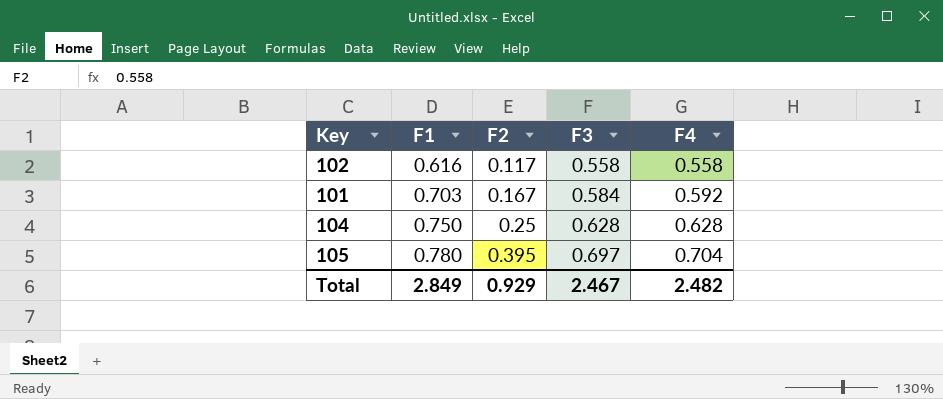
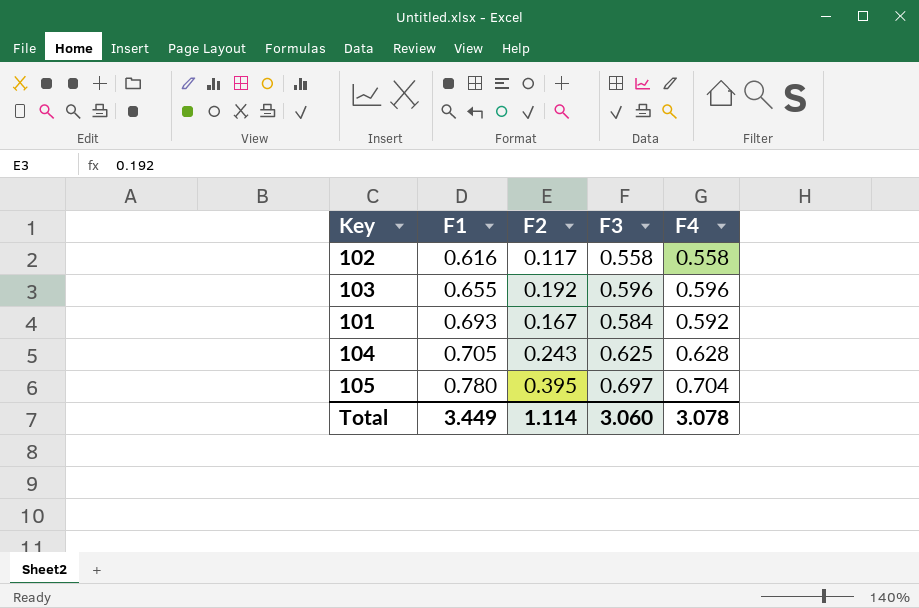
row 103: none -> 0.655 | 0.192 | 0.596 | 0.596
101 | F1: 0.703 -> 0.693
104 | F1: 0.750 -> 0.705
104 | F2: 0.25 -> 0.243
104 | F3: 0.628 -> 0.625
Total | F1: 2.849 -> 3.449
Total | F2: 0.929 -> 1.114
Total | F3: 2.467 -> 3.060
Total | F4: 2.482 -> 3.078

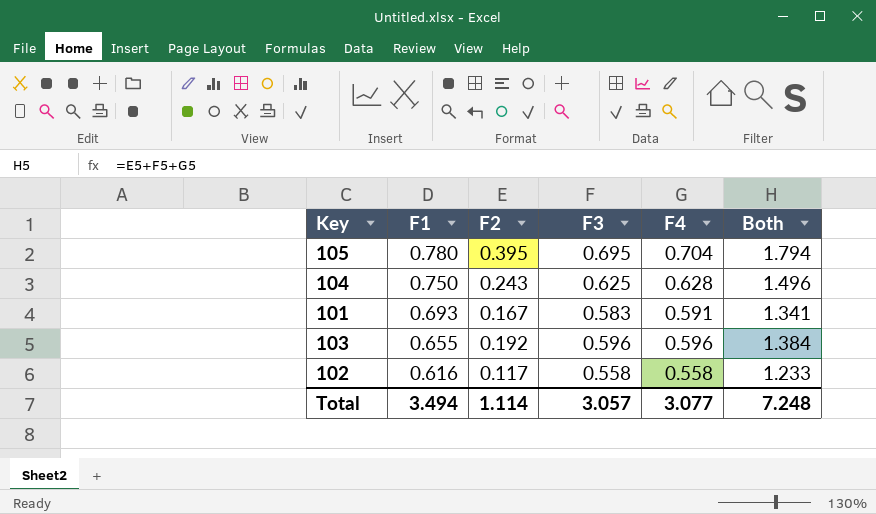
row order: F1 ascending -> F1 descending
column Both | formula: none -> [F2] + [F3] + [F4]
105 | F3: 0.697 -> 0.695
104 | F1: 0.705 -> 0.750
101 | F3: 0.584 -> 0.583
101 | F4: 0.592 -> 0.591
Total | F1: 3.449 -> 3.494
Total | F3: 3.060 -> 3.057
Total | F4: 3.078 -> 3.077

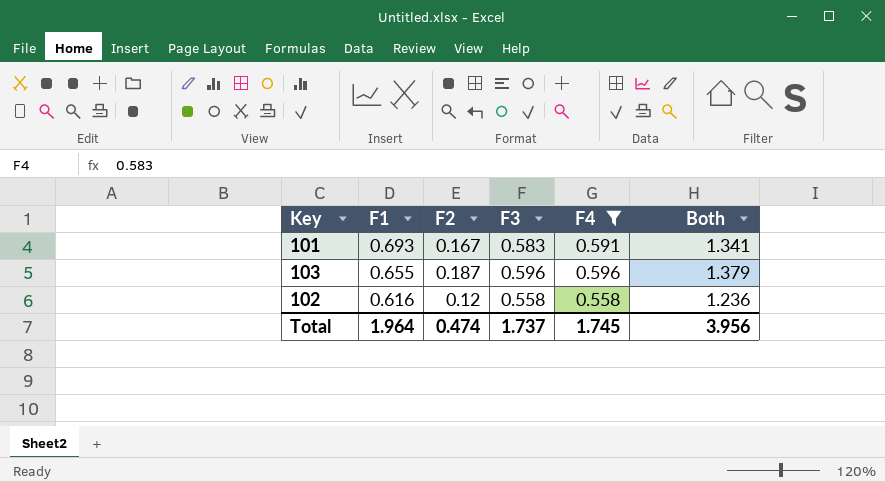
filter: none -> F4 <= 0.596
103 | F2: 0.192 -> 0.187
103 | Both: 1.384 -> 1.379
102 | F2: 0.117 -> 0.12
102 | Both: 1.233 -> 1.236
Total | F1: 3.494 -> 1.964
Total | F2: 1.114 -> 0.474
Total | F3: 3.057 -> 1.737
Total | F4: 3.077 -> 1.745
Total | Both: 7.248 -> 3.956

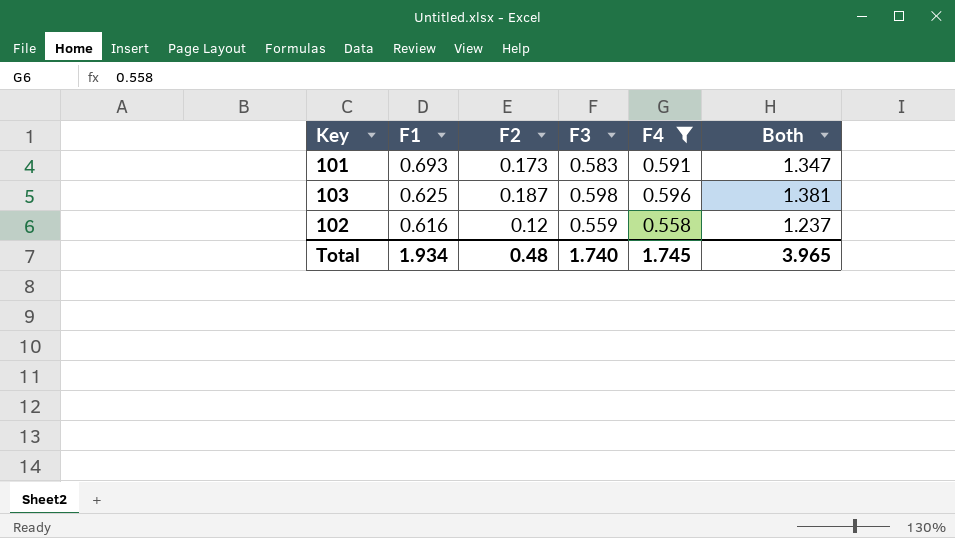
101 | F2: 0.167 -> 0.173
101 | Both: 1.341 -> 1.347
103 | F1: 0.655 -> 0.625
103 | F3: 0.596 -> 0.598
103 | Both: 1.379 -> 1.381
102 | F3: 0.558 -> 0.559
102 | Both: 1.236 -> 1.237
Total | F1: 1.964 -> 1.934
Total | F2: 0.474 -> 0.48
Total | F3: 1.737 -> 1.740
Total | Both: 3.956 -> 3.965

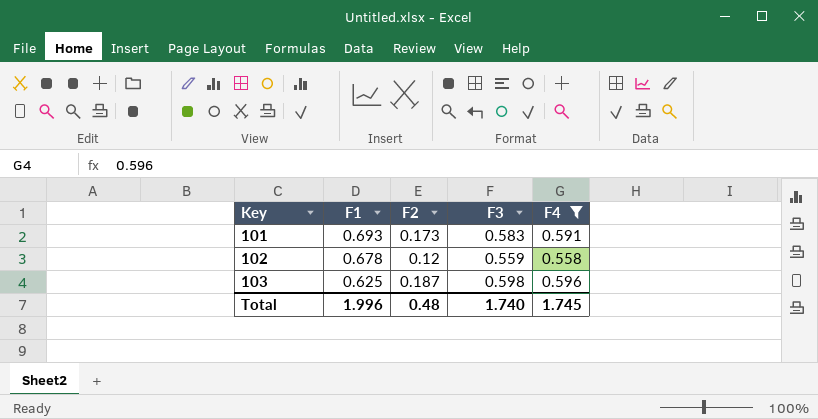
row order: F1 descending -> Key ascending
column Both | formula: [F2] + [F3] + [F4] -> none
102 | F1: 0.616 -> 0.678
Total | F1: 1.934 -> 1.996

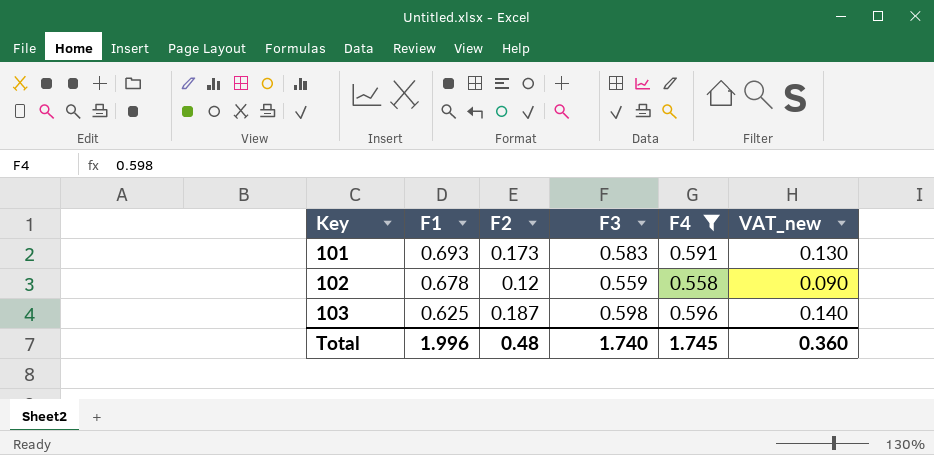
column VAT_new | formula: none -> [F2] * 0.75

